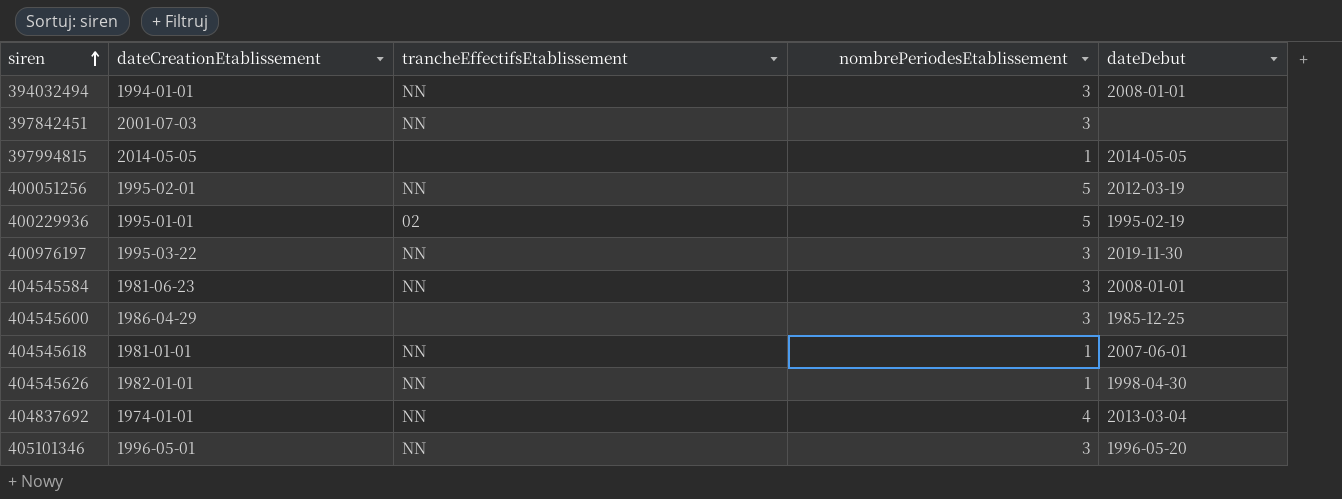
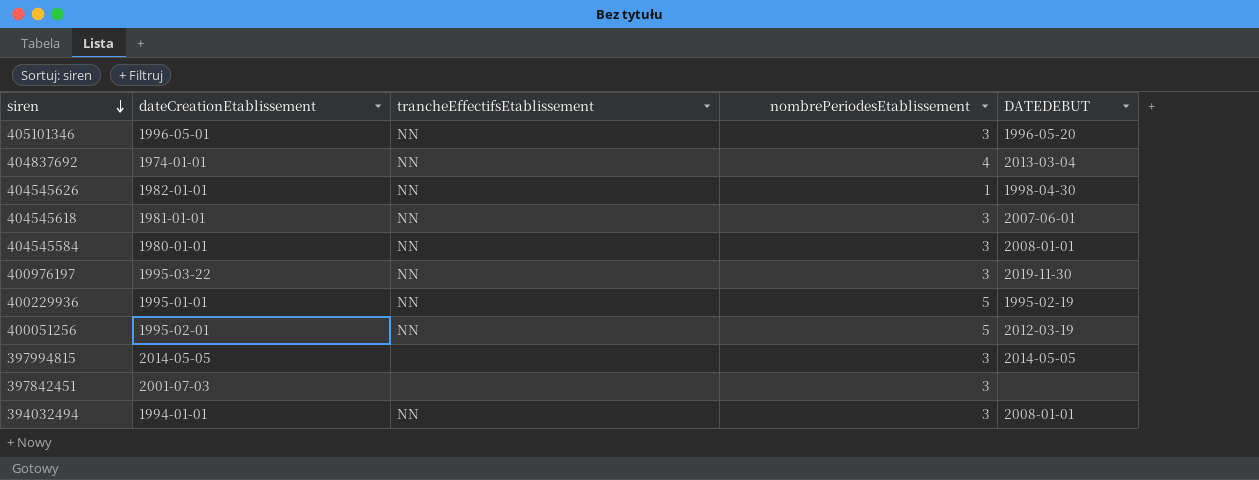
row order: siren ascending -> siren descending
column name: dateDebut -> DATEDEBUT
row 404545600: 1986-04-29 | none | 3 | 1985-12-25 -> none
404545618 | nombrePeriodesEtablissement: 1 -> 3
404545584 | dateCreationEtablissement: 1981-06-23 -> 1980-01-01
400229936 | trancheEffectifsEtablissement: 02 -> NN
397994815 | nombrePeriodesEtablissement: 1 -> 3
397842451 | trancheEffectifsEtablissement: NN -> none

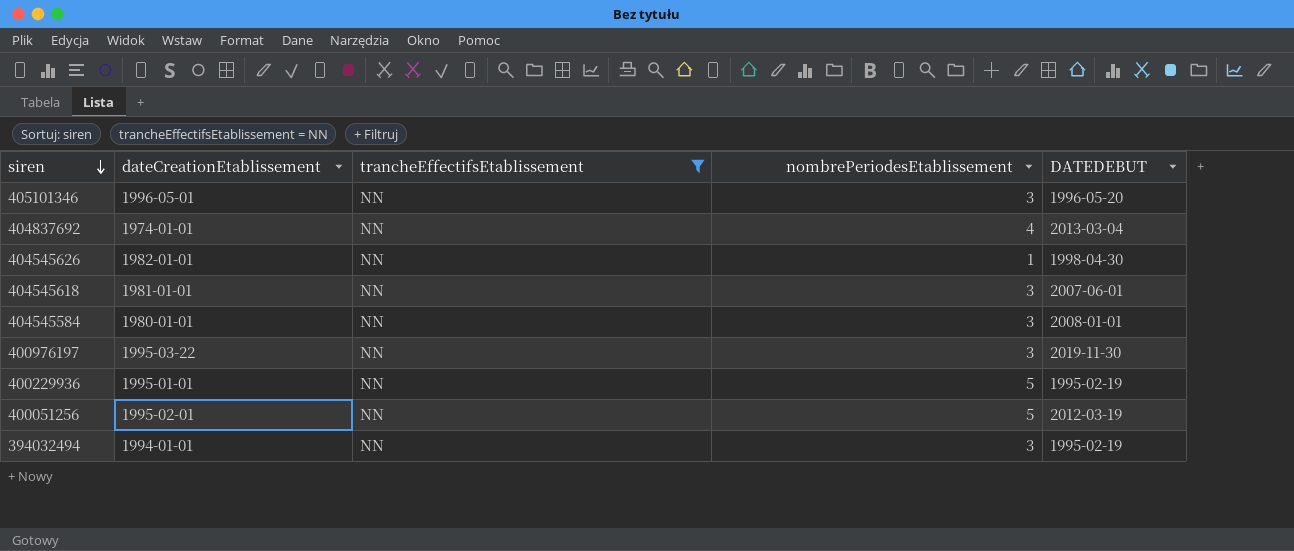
filter: none -> trancheEffectifsEtablissement = NN
394032494 | DATEDEBUT: 2008-01-01 -> 1995-02-19

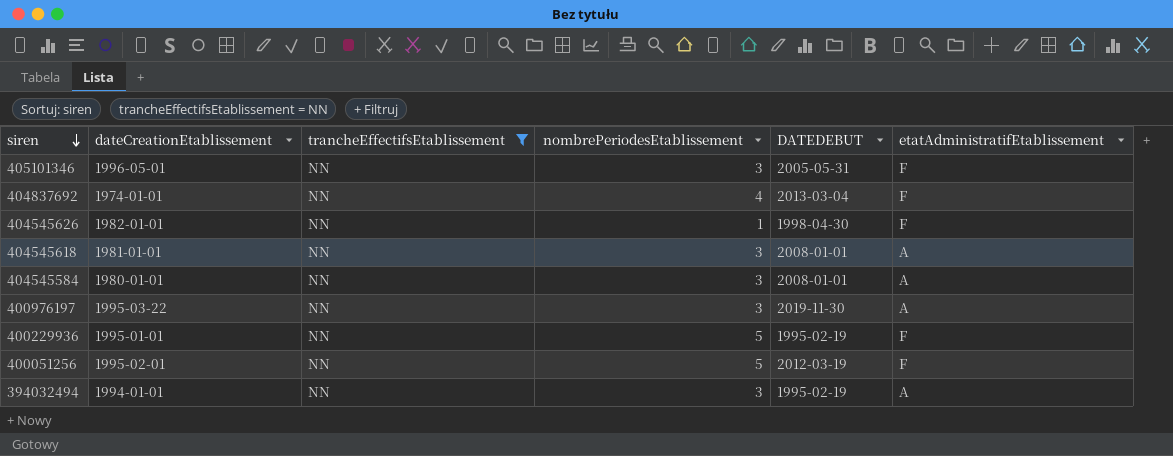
column etatAdministratifEtablissement | position: none -> 6
405101346 | DATEDEBUT: 1996-05-20 -> 2005-05-31
404545618 | DATEDEBUT: 2007-06-01 -> 2008-01-01

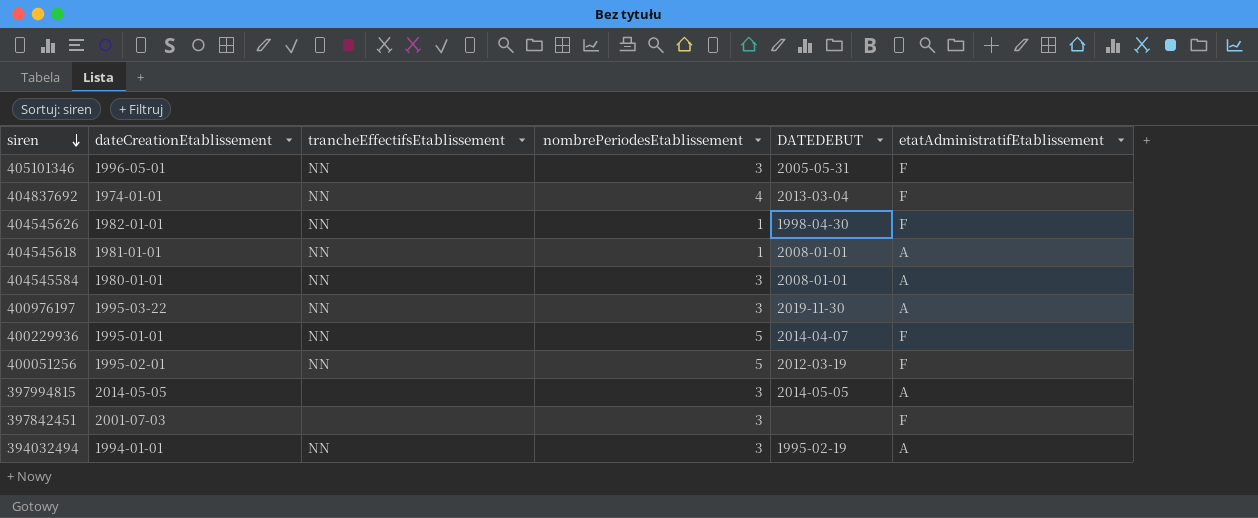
filter: trancheEffectifsEtablissement = NN -> none
404545618 | nombrePeriodesEtablissement: 3 -> 1
400229936 | DATEDEBUT: 1995-02-19 -> 2014-04-07

